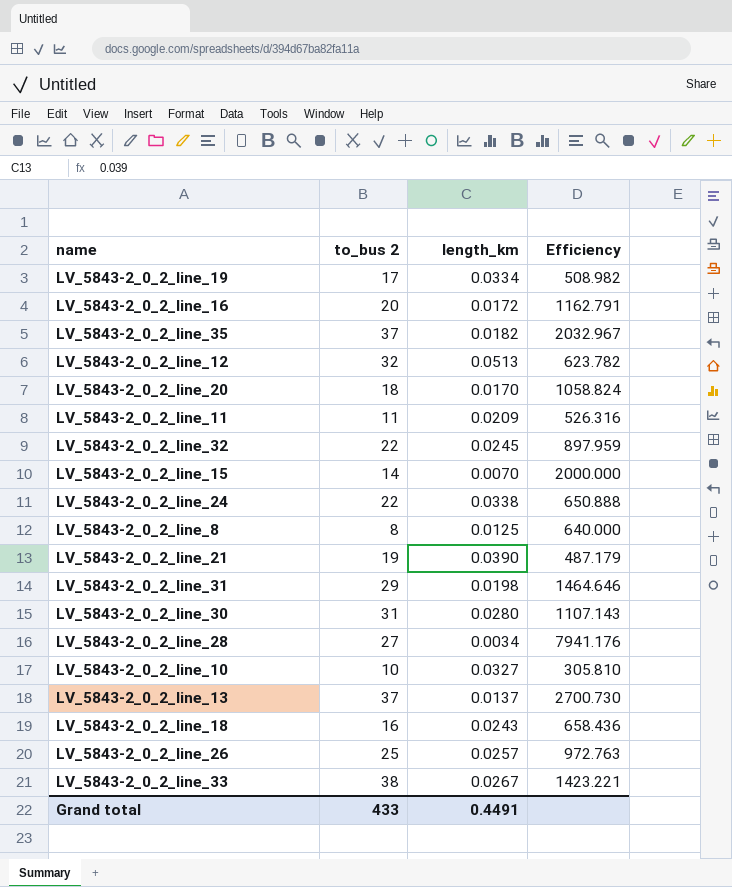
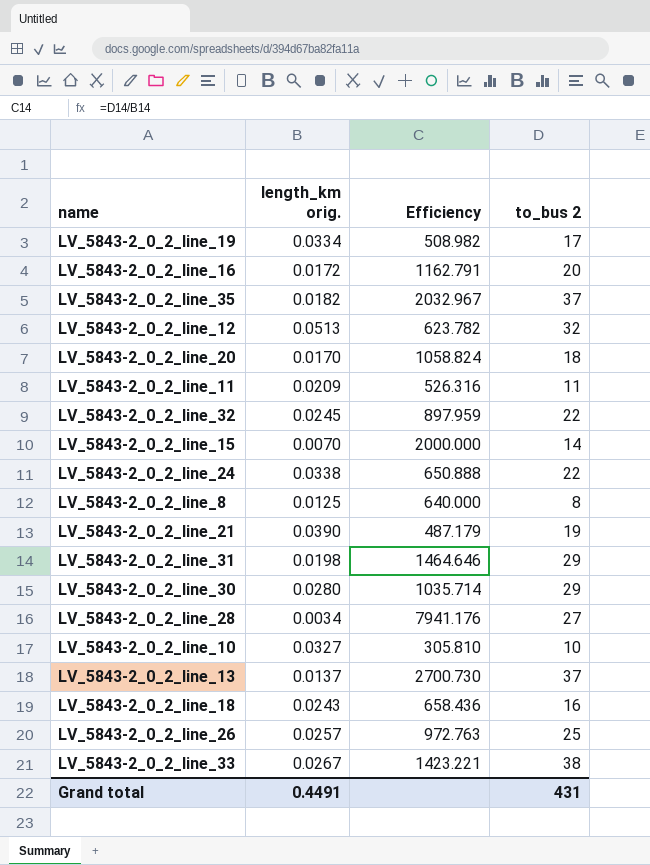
column name: length_km -> length_km orig.
column to_bus 2 | position: 2 -> 4
LV_5843-2_0_2_line_30 | Efficiency: 1107.143 -> 1035.714
LV_5843-2_0_2_line_30 | to_bus 2: 31 -> 29
Grand total | to_bus 2: 433 -> 431

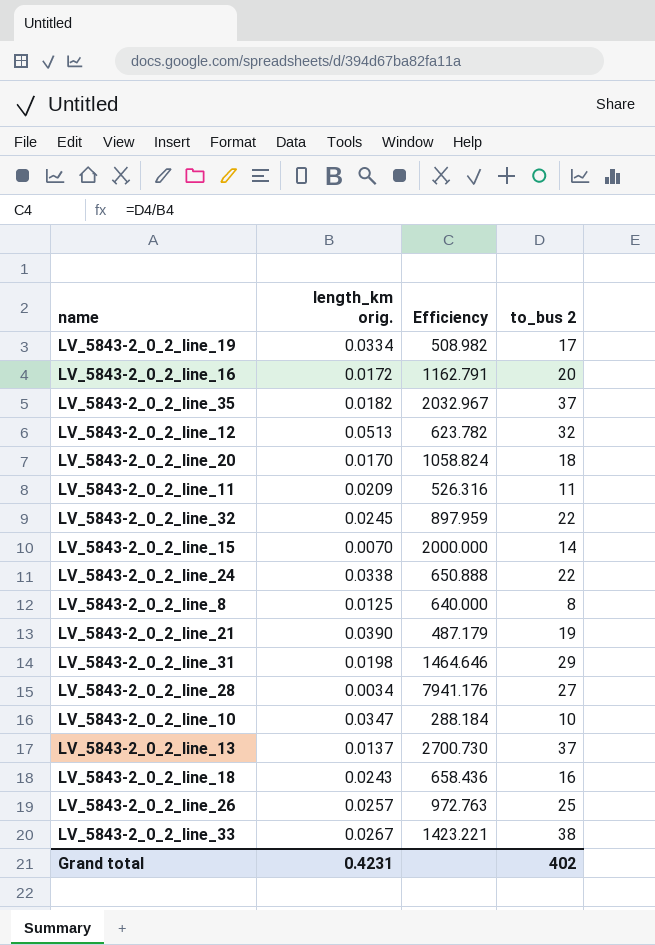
row LV_5843-2_0_2_line_30: 0.0280 | 1035.714 | 29 -> none
LV_5843-2_0_2_line_10 | length_km orig.: 0.0327 -> 0.0347
LV_5843-2_0_2_line_10 | Efficiency: 305.810 -> 288.184
Grand total | length_km orig.: 0.4491 -> 0.4231
Grand total | to_bus 2: 431 -> 402

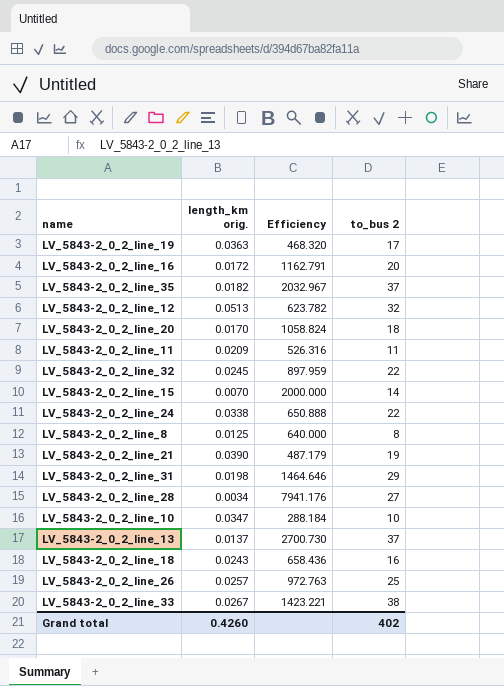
LV_5843-2_0_2_line_19 | length_km orig.: 0.0334 -> 0.0363
LV_5843-2_0_2_line_19 | Efficiency: 508.982 -> 468.320
Grand total | length_km orig.: 0.4231 -> 0.4260

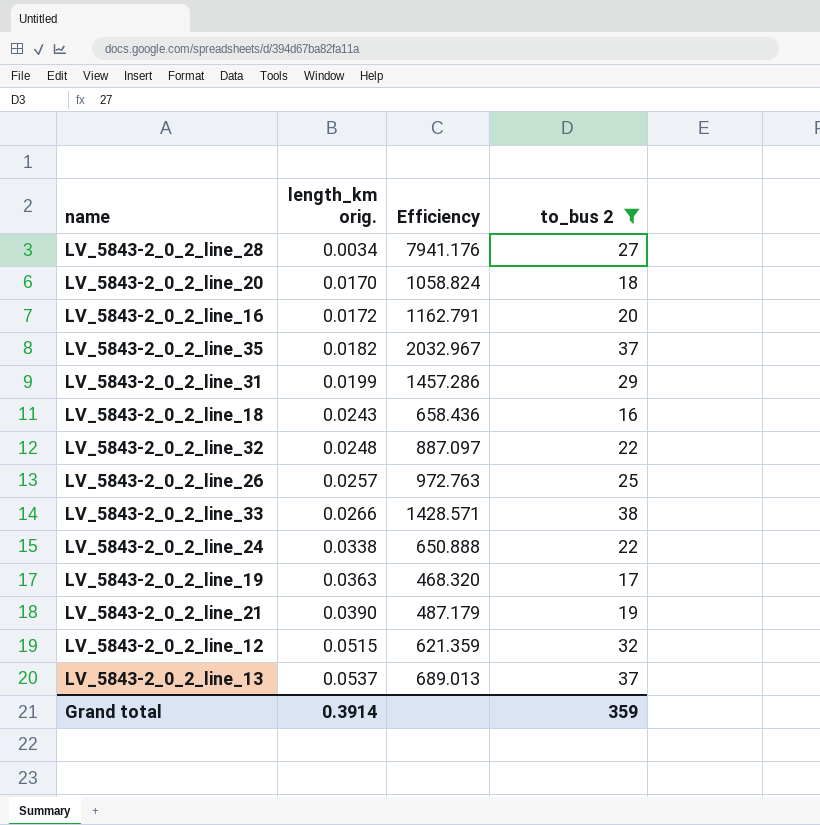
filter: none -> to_bus 2 >= 16
row order: none -> length_km orig. ascending
LV_5843-2_0_2_line_31 | length_km orig.: 0.0198 -> 0.0199
LV_5843-2_0_2_line_31 | Efficiency: 1464.646 -> 1457.286
LV_5843-2_0_2_line_32 | length_km orig.: 0.0245 -> 0.0248
LV_5843-2_0_2_line_32 | Efficiency: 897.959 -> 887.097
LV_5843-2_0_2_line_33 | length_km orig.: 0.0267 -> 0.0266
LV_5843-2_0_2_line_33 | Efficiency: 1423.221 -> 1428.571
LV_5843-2_0_2_line_12 | length_km orig.: 0.0513 -> 0.0515
LV_5843-2_0_2_line_12 | Efficiency: 623.782 -> 621.359
LV_5843-2_0_2_line_13 | length_km orig.: 0.0137 -> 0.0537
LV_5843-2_0_2_line_13 | Efficiency: 2700.730 -> 689.013
Grand total | length_km orig.: 0.4260 -> 0.3914
Grand total | to_bus 2: 402 -> 359

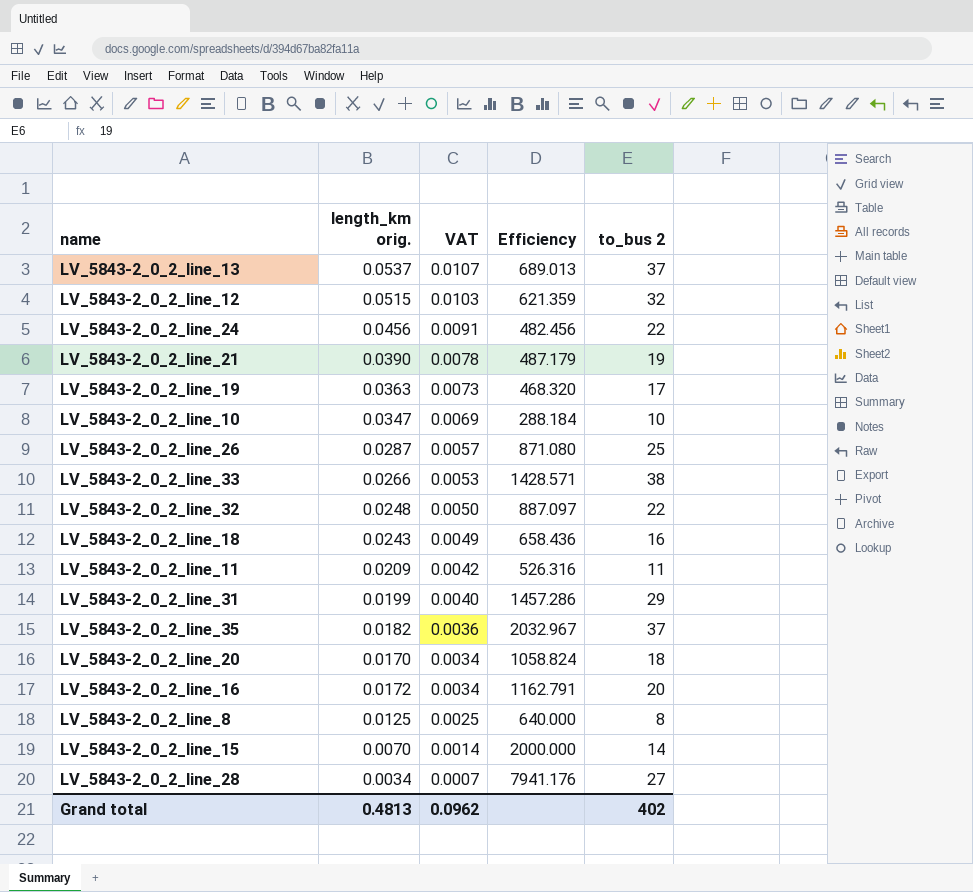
filter: to_bus 2 >= 16 -> none
row order: length_km orig. ascending -> VAT descending
column VAT | formula: none -> [length_km orig.] * 0.2
LV_5843-2_0_2_line_24 | length_km orig.: 0.0338 -> 0.0456
LV_5843-2_0_2_line_24 | Efficiency: 650.888 -> 482.456
LV_5843-2_0_2_line_26 | length_km orig.: 0.0257 -> 0.0287
LV_5843-2_0_2_line_26 | Efficiency: 972.763 -> 871.080
Grand total | length_km orig.: 0.3914 -> 0.4813
Grand total | to_bus 2: 359 -> 402

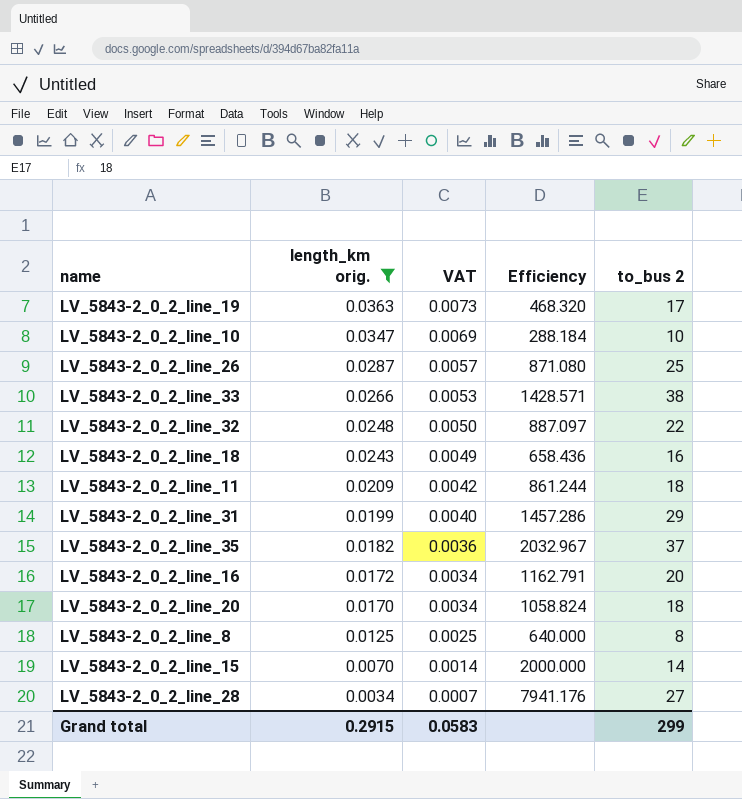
filter: none -> length_km orig. <= 0.0363
row order: VAT descending -> length_km orig. descending
LV_5843-2_0_2_line_11 | Efficiency: 526.316 -> 861.244
LV_5843-2_0_2_line_11 | to_bus 2: 11 -> 18
Grand total | length_km orig.: 0.4813 -> 0.2915
Grand total | VAT: 0.0962 -> 0.0583
Grand total | to_bus 2: 402 -> 299

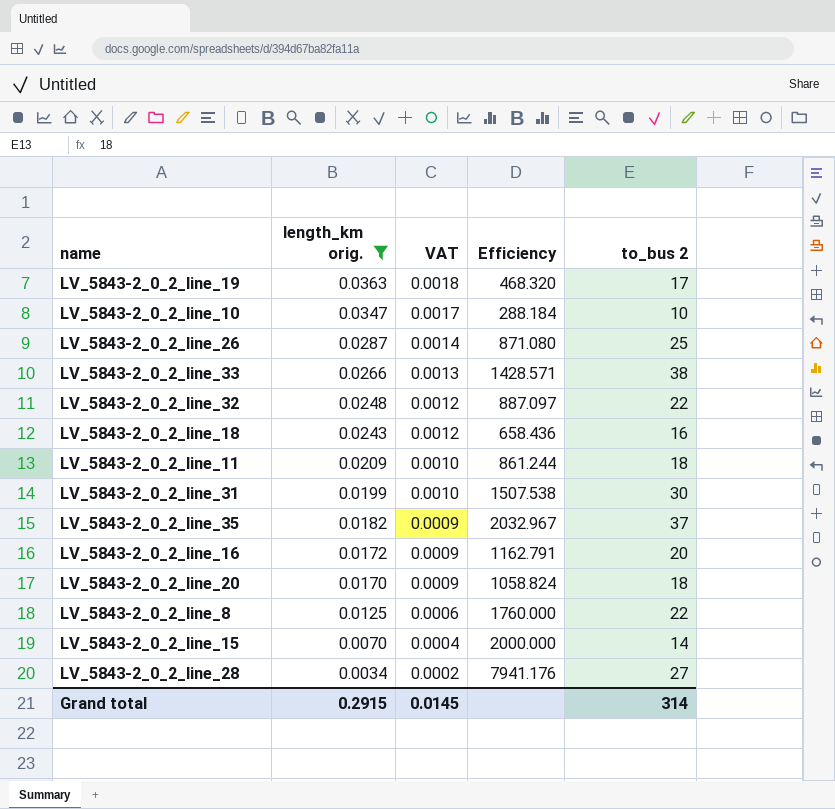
column VAT | formula: [length_km orig.] * 0.2 -> [length_km orig.] * 0.05
LV_5843-2_0_2_line_31 | Efficiency: 1457.286 -> 1507.538
LV_5843-2_0_2_line_31 | to_bus 2: 29 -> 30
LV_5843-2_0_2_line_8 | Efficiency: 640.000 -> 1760.000
LV_5843-2_0_2_line_8 | to_bus 2: 8 -> 22
Grand total | VAT: 0.0583 -> 0.0145
Grand total | to_bus 2: 299 -> 314

